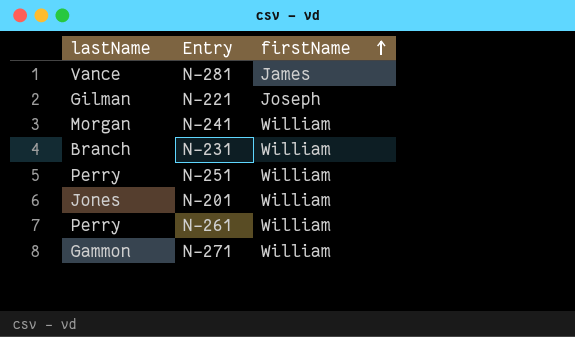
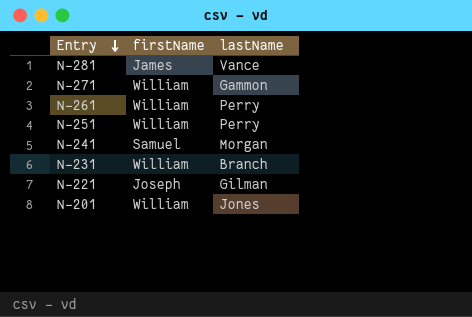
row order: firstName ascending -> Entry descending
column lastName | position: 1 -> 3
N-241 | firstName: William -> Samuel

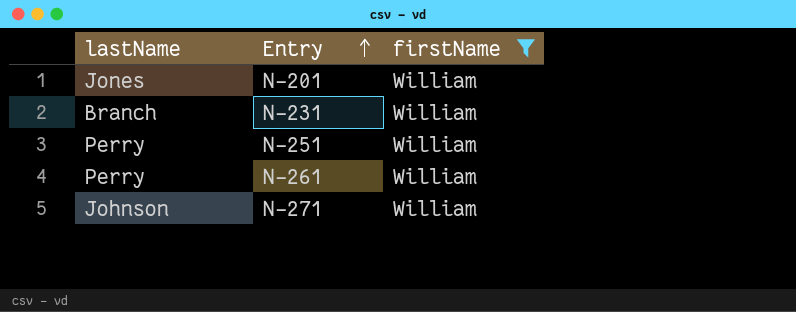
filter: none -> firstName = William
row order: Entry descending -> Entry ascending
column lastName | position: 3 -> 1
N-271 | lastName: Gammon -> Johnson

